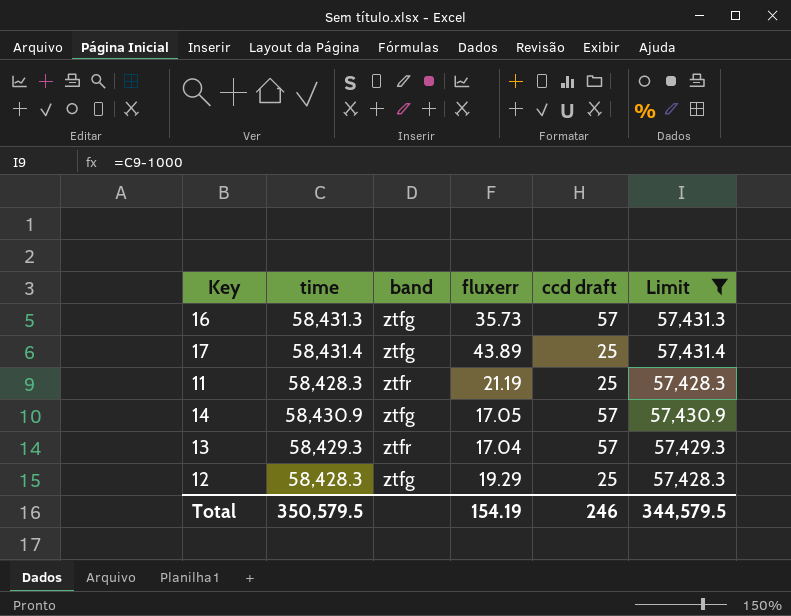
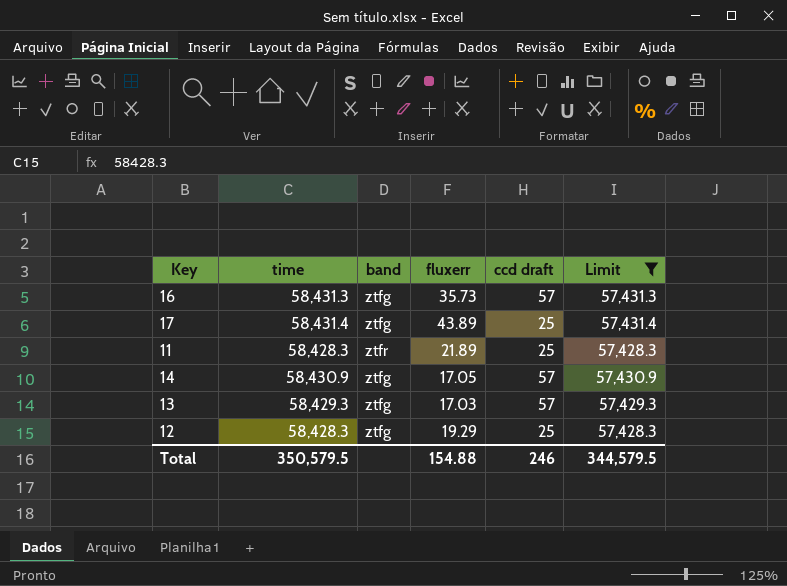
11 | fluxerr: 21.19 -> 21.89
13 | band: ztfr -> ztfg
13 | fluxerr: 17.04 -> 17.03
Total | fluxerr: 154.19 -> 154.88

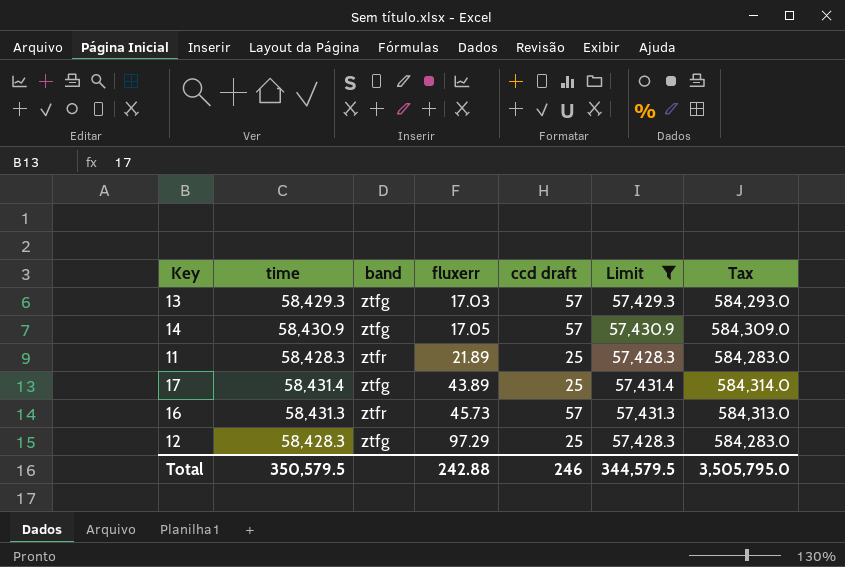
row order: none -> fluxerr ascending
column Tax | formula: none -> [time] * 10
16 | band: ztfg -> ztfr
16 | fluxerr: 35.73 -> 45.73
12 | fluxerr: 19.29 -> 97.29
Total | fluxerr: 154.88 -> 242.88

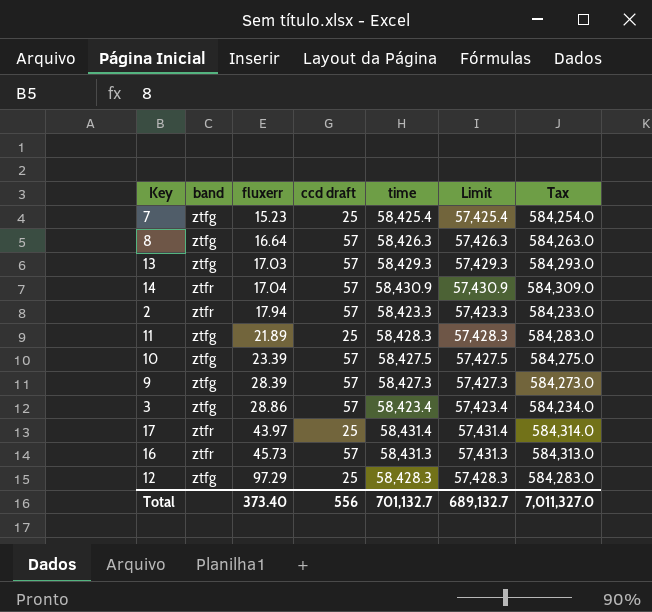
filter: Limit >= 57,428.3 -> none
column time | position: 2 -> 5
14 | band: ztfg -> ztfr
14 | fluxerr: 17.05 -> 17.04
11 | band: ztfr -> ztfg
17 | band: ztfg -> ztfr
17 | fluxerr: 43.89 -> 43.97
Total | fluxerr: 242.88 -> 373.40
Total | ccd draft: 246 -> 556
Total | time: 350,579.5 -> 701,132.7
Total | Limit: 344,579.5 -> 689,132.7
Total | Tax: 3,505,795.0 -> 7,011,327.0

